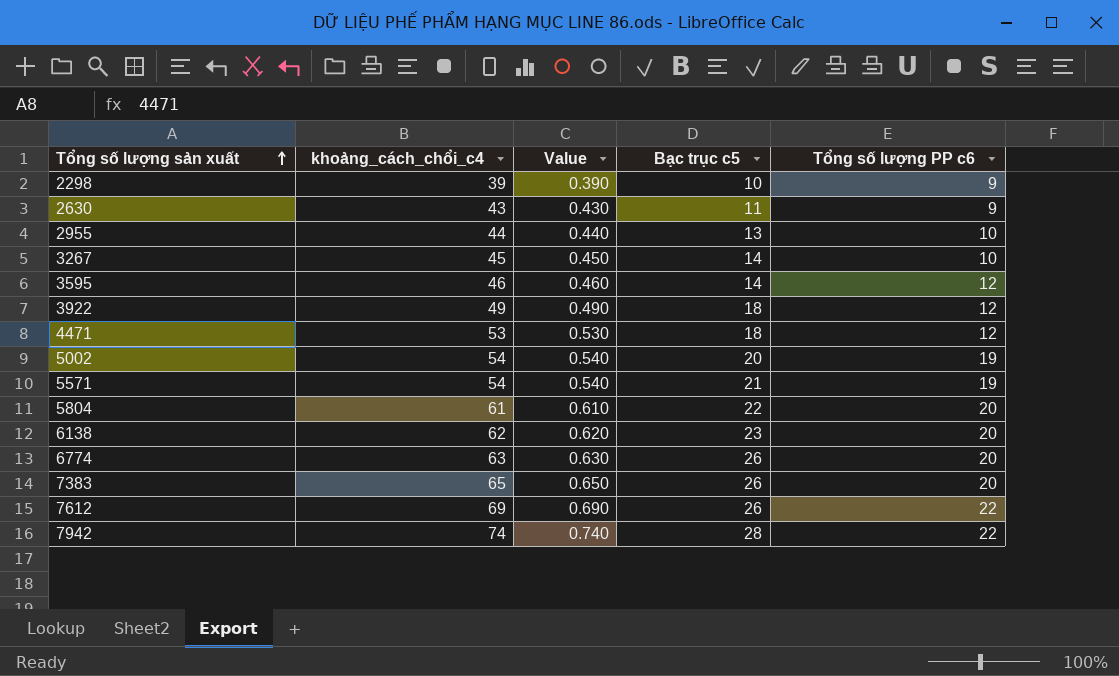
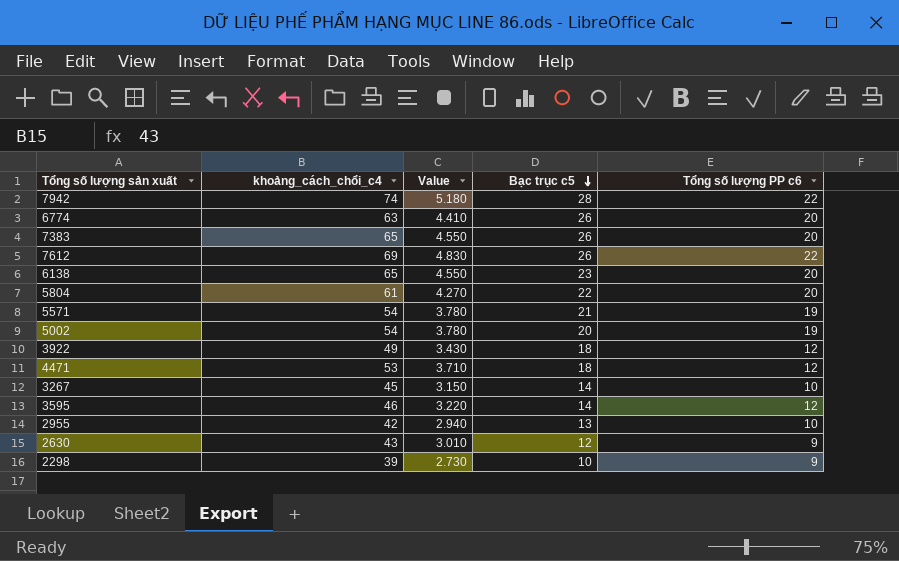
row order: Tổng số lượng sản xuất ascending -> Bạc trục c5 descending
column Value | formula: [khoảng_cách_chổi_c4] * 0.01 -> [khoảng_cách_chổi_c4] * 0.07
6138 | khoảng_cách_chổi_c4: 62 -> 65
2955 | khoảng_cách_chổi_c4: 44 -> 42
2630 | Bạc trục c5: 11 -> 12

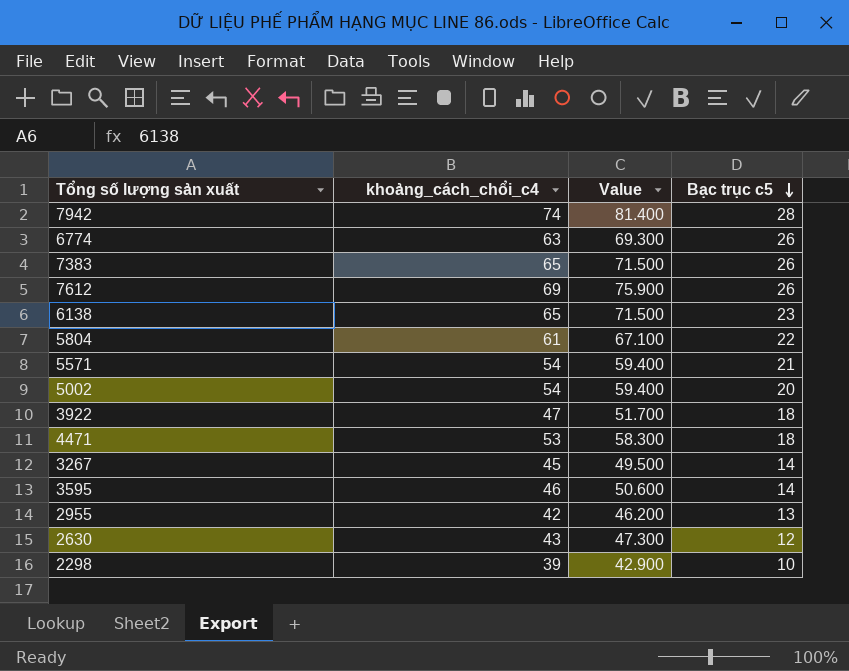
column Tổng số lượng PP c6 | position: 5 -> none
column Value | formula: [khoảng_cách_chổi_c4] * 0.07 -> [khoảng_cách_chổi_c4] * 1.1
3922 | khoảng_cách_chổi_c4: 49 -> 47

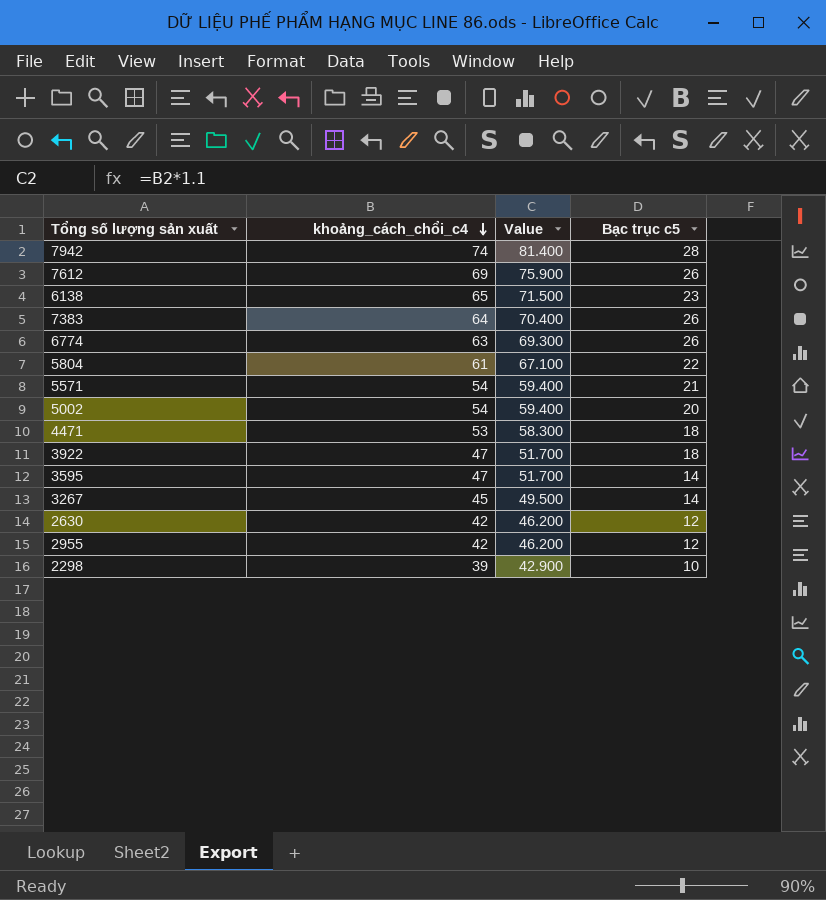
row order: Bạc trục c5 descending -> khoảng_cách_chổi_c4 descending
7383 | khoảng_cách_chổi_c4: 65 -> 64
7383 | Value: 71.500 -> 70.400
3595 | khoảng_cách_chổi_c4: 46 -> 47
3595 | Value: 50.600 -> 51.700
2630 | khoảng_cách_chổi_c4: 43 -> 42
2630 | Value: 47.300 -> 46.200
2955 | Bạc trục c5: 13 -> 12

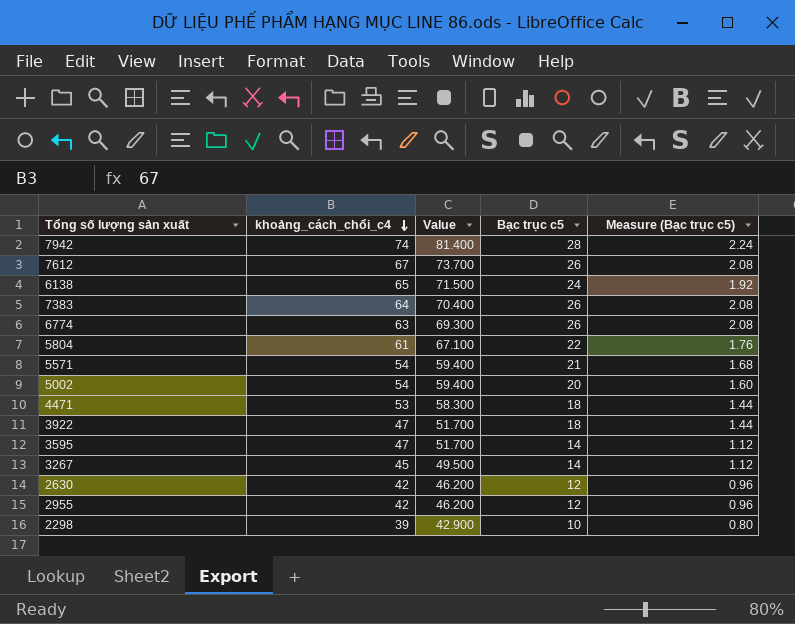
column Measure (Bạc trục c5) | formula: none -> [Bạc trục c5] * 0.08
7612 | khoảng_cách_chổi_c4: 69 -> 67
7612 | Value: 75.900 -> 73.700
6138 | Bạc trục c5: 23 -> 24

